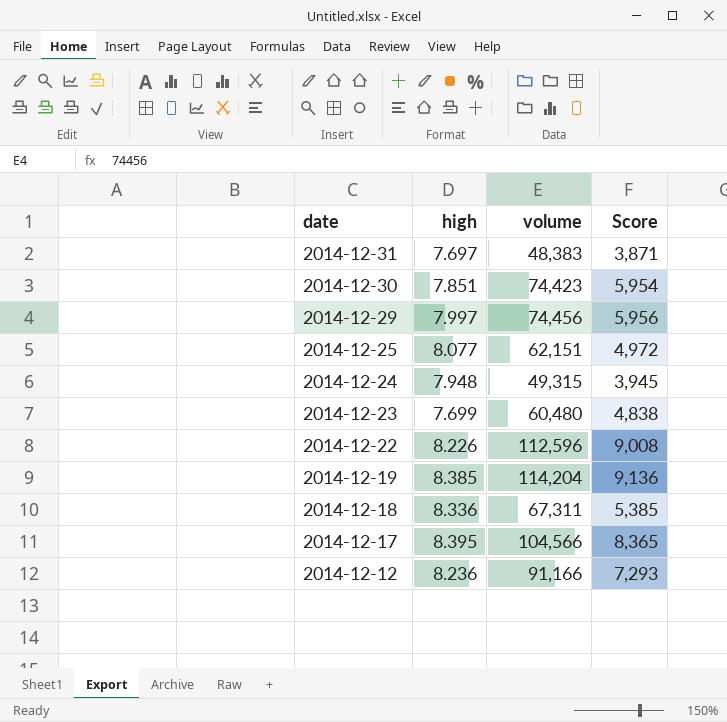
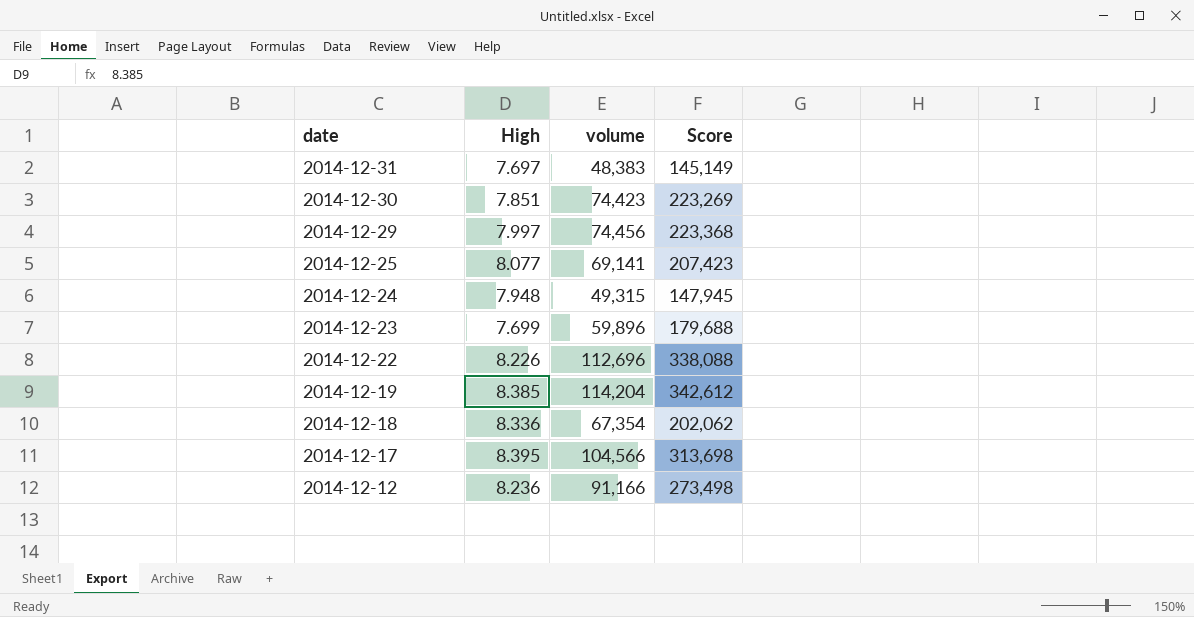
column name: high -> High
column Score | formula: [volume] * 0.08 -> [volume] * 3
2014-12-25 | volume: 62,151 -> 69,141
2014-12-23 | volume: 60,480 -> 59,896
2014-12-22 | volume: 112,596 -> 112,696
2014-12-18 | volume: 67,311 -> 67,354

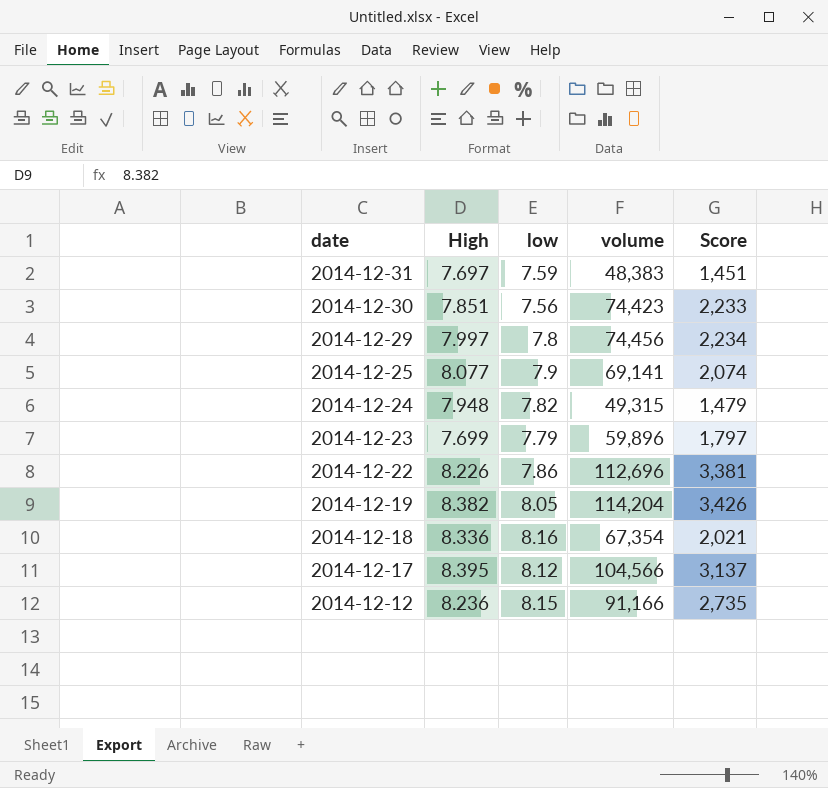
column low | position: none -> 3
column Score | formula: [volume] * 3 -> [volume] * 0.03
2014-12-19 | High: 8.385 -> 8.382

